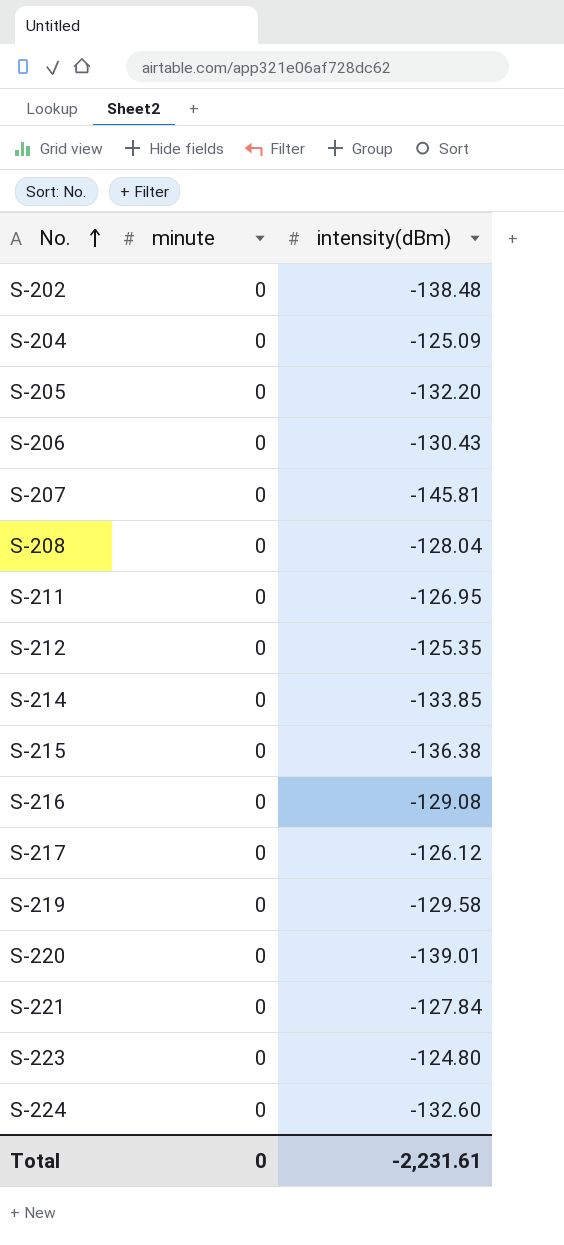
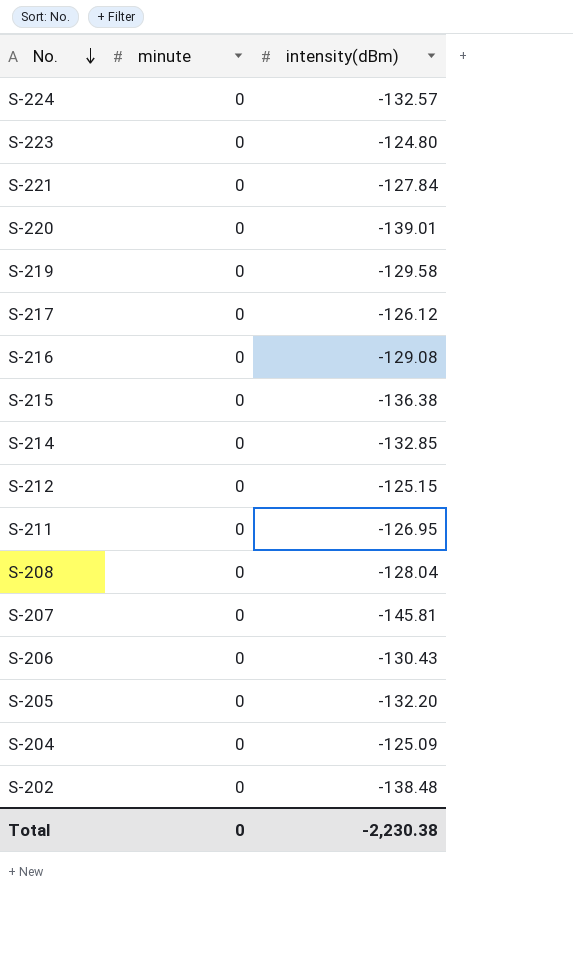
row order: No. ascending -> No. descending
S-224 | intensity(dBm): -132.60 -> -132.57
S-214 | intensity(dBm): -133.85 -> -132.85
S-212 | intensity(dBm): -125.35 -> -125.15
Total | intensity(dBm): -2,231.61 -> -2,230.38

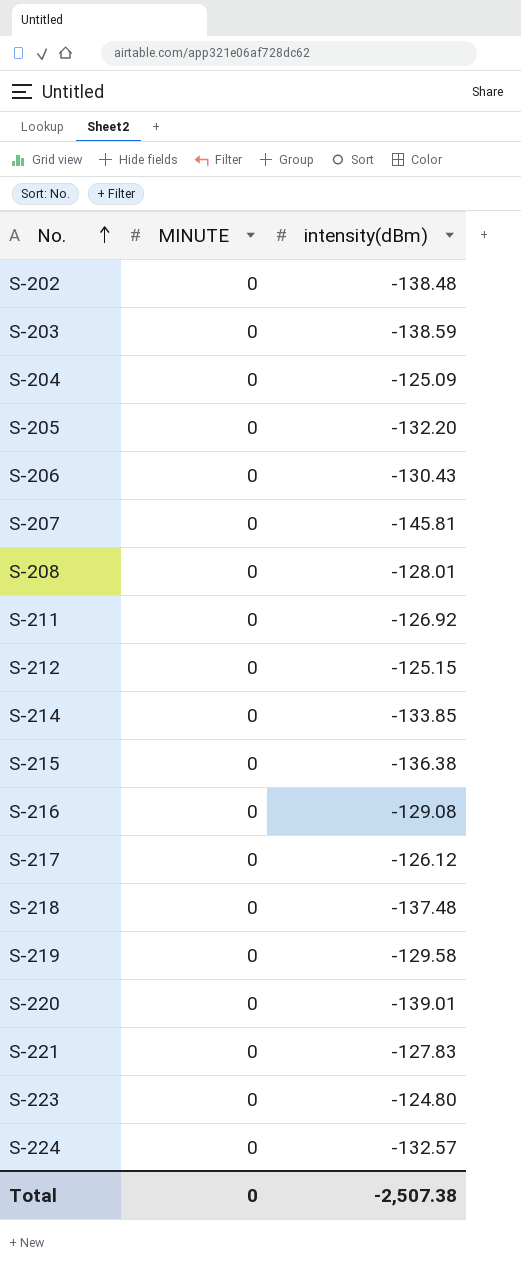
row order: No. descending -> No. ascending
column name: minute -> MINUTE
row S-203: none -> 0 | -138.59
S-208 | intensity(dBm): -128.04 -> -128.01
S-211 | intensity(dBm): -126.95 -> -126.92
S-214 | intensity(dBm): -132.85 -> -133.85
row S-218: none -> 0 | -137.48
S-221 | intensity(dBm): -127.84 -> -127.83
Total | intensity(dBm): -2,230.38 -> -2,507.38

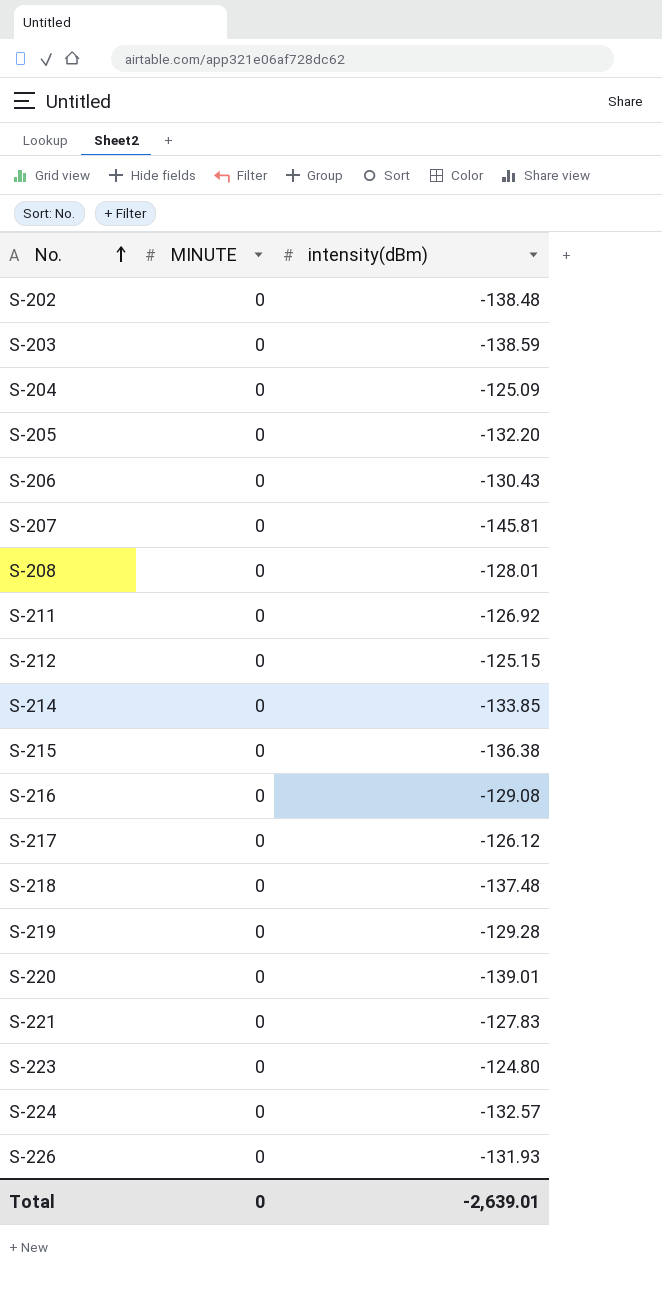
S-219 | intensity(dBm): -129.58 -> -129.28
row S-226: none -> 0 | -131.93
Total | intensity(dBm): -2,507.38 -> -2,639.01

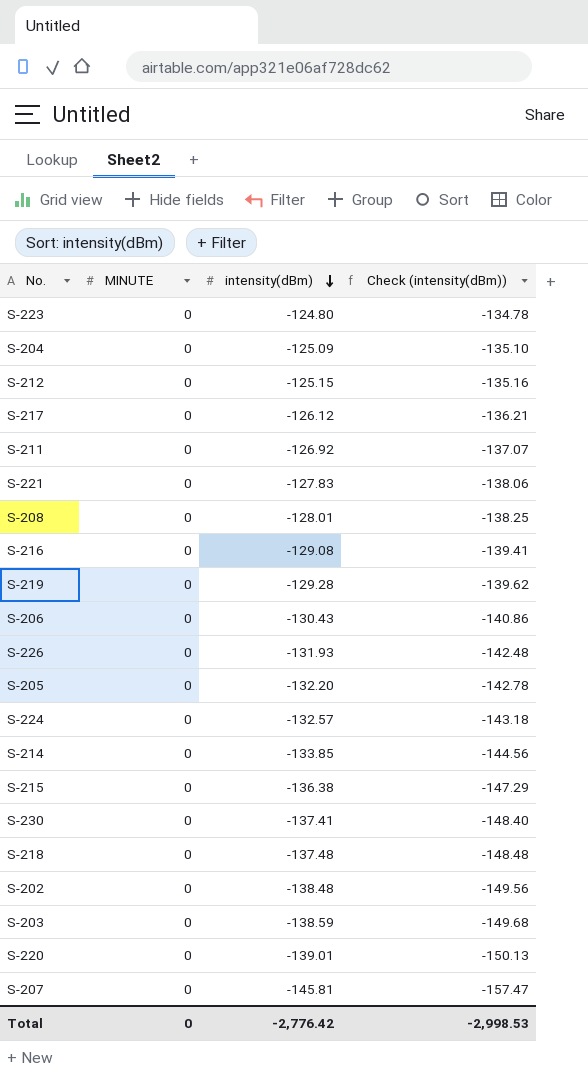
row order: No. ascending -> intensity(dBm) descending
column Check (intensity(dBm)) | formula: none -> [intensity(dBm)] * 1.08
row S-230: none -> 0 | -137.41 | -148.40
Total | intensity(dBm): -2,639.01 -> -2,776.42

